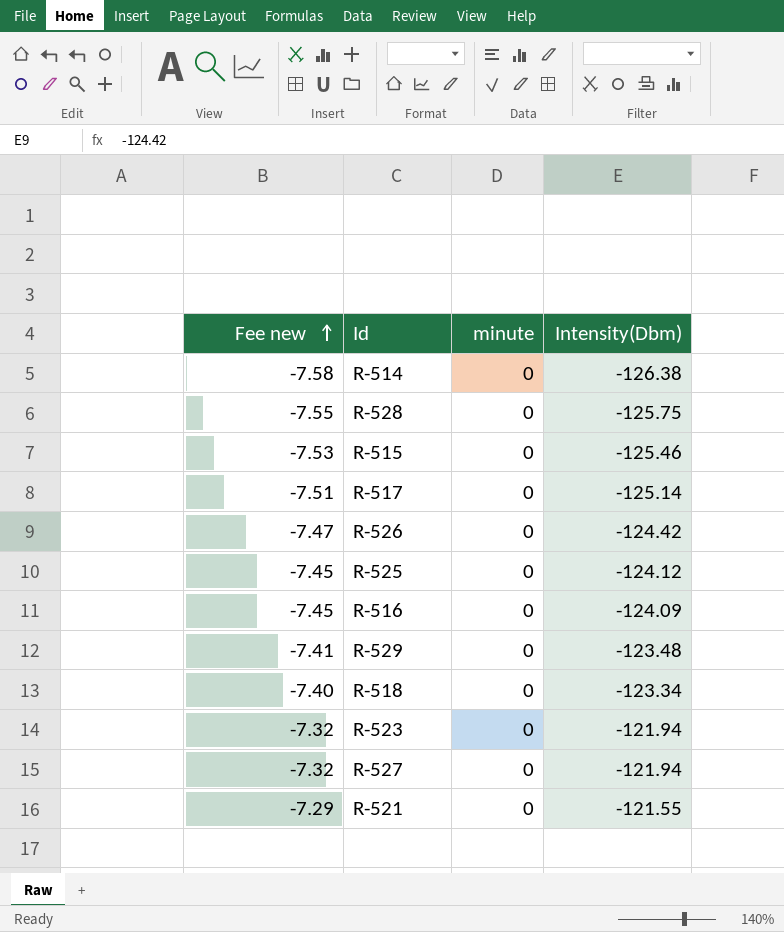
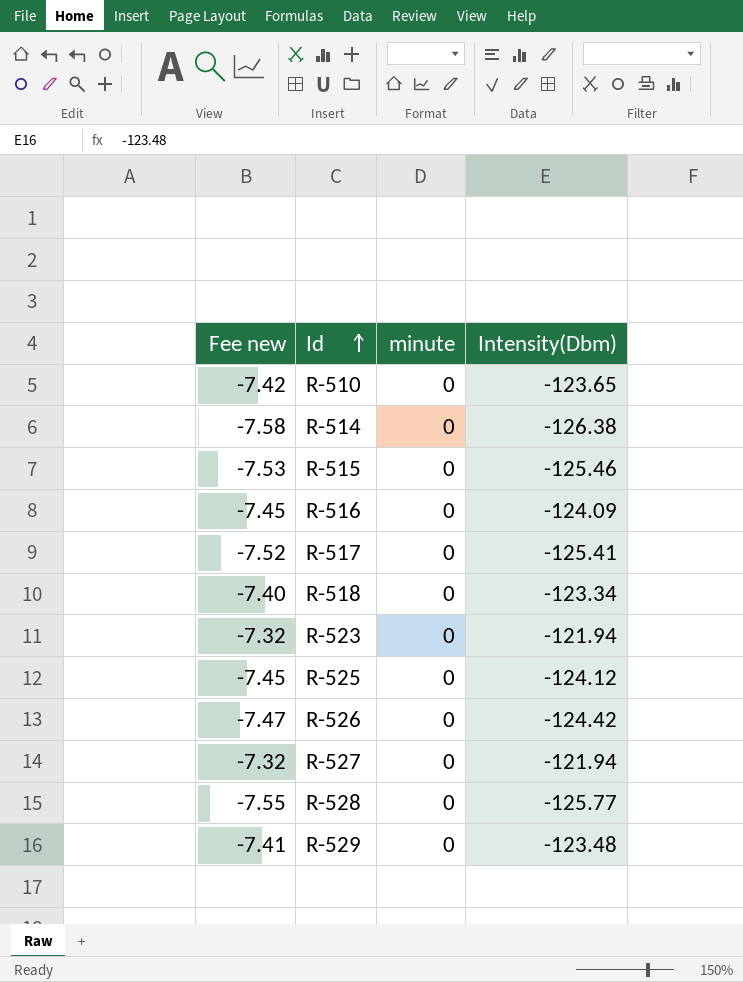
row order: Fee new ascending -> Id ascending
row R-521: -7.29 | 0 | -121.55 -> none
row R-510: none -> -7.42 | 0 | -123.65
R-517 | Fee new: -7.51 -> -7.52
R-517 | Intensity(Dbm): -125.14 -> -125.41
R-528 | Intensity(Dbm): -125.75 -> -125.77

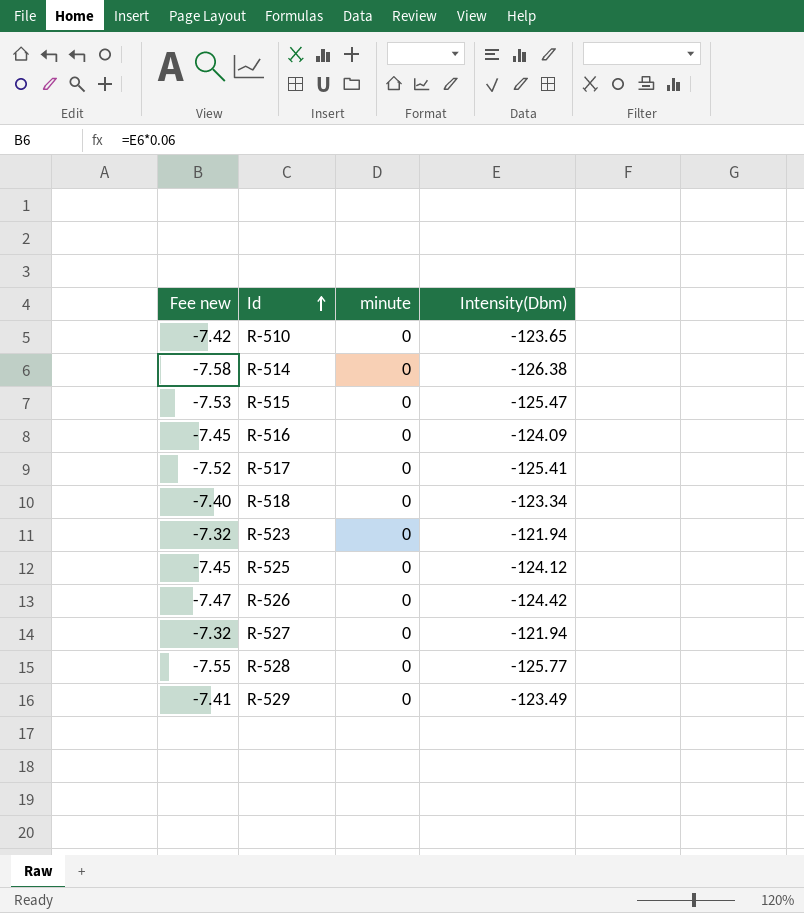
R-515 | Intensity(Dbm): -125.46 -> -125.47
R-529 | Intensity(Dbm): -123.48 -> -123.49

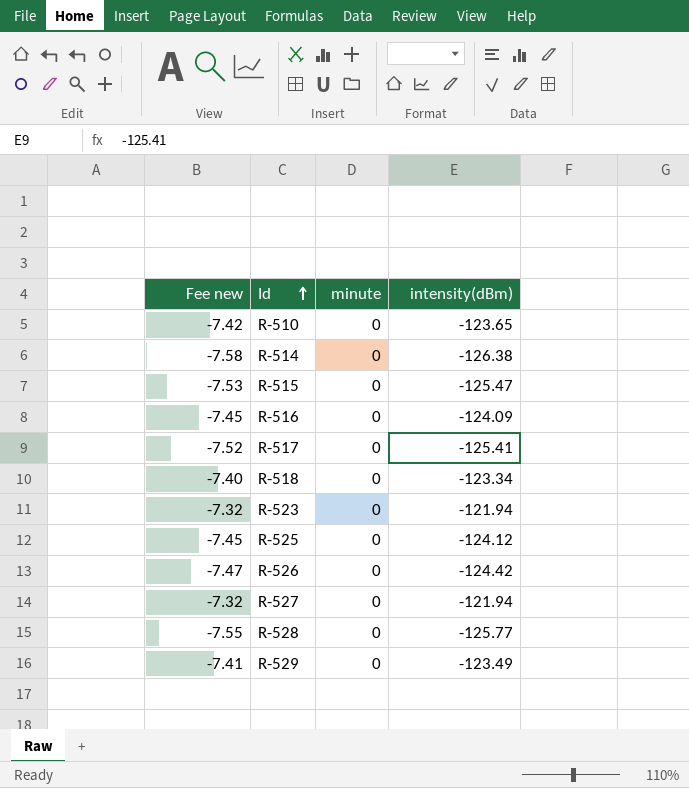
column name: Intensity(Dbm) -> intensity(dBm)

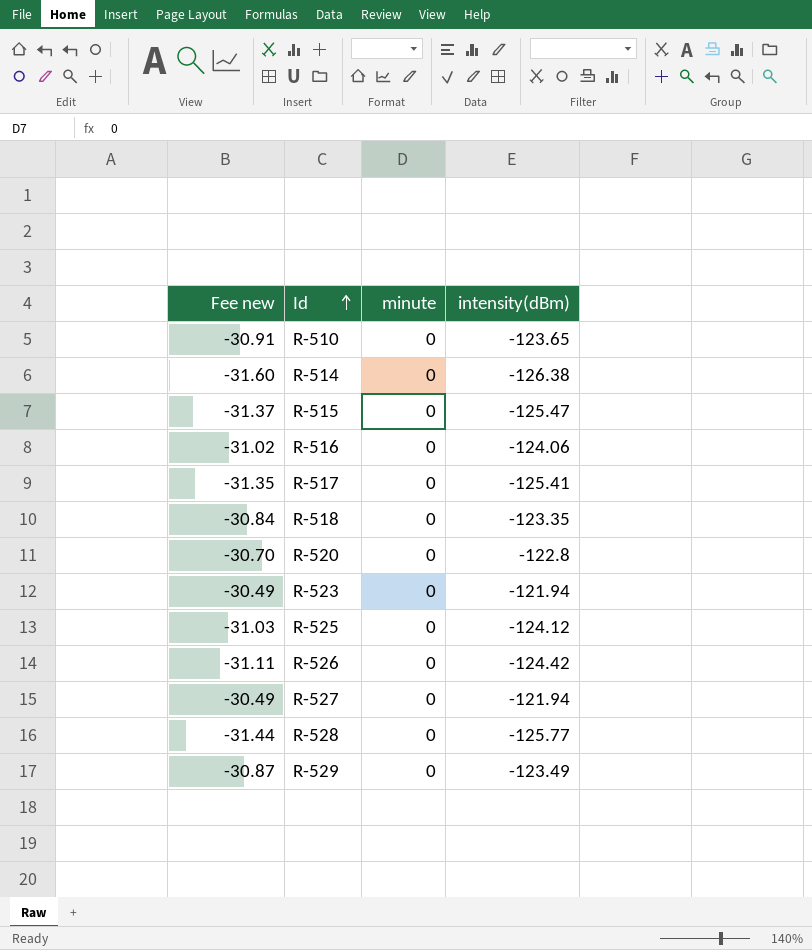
column Fee new | formula: [intensity(dBm)] * 0.06 -> [intensity(dBm)] * 0.25
R-516 | intensity(dBm): -124.09 -> -124.06
R-518 | intensity(dBm): -123.34 -> -123.35
row R-520: none -> -30.70 | 0 | -122.8

